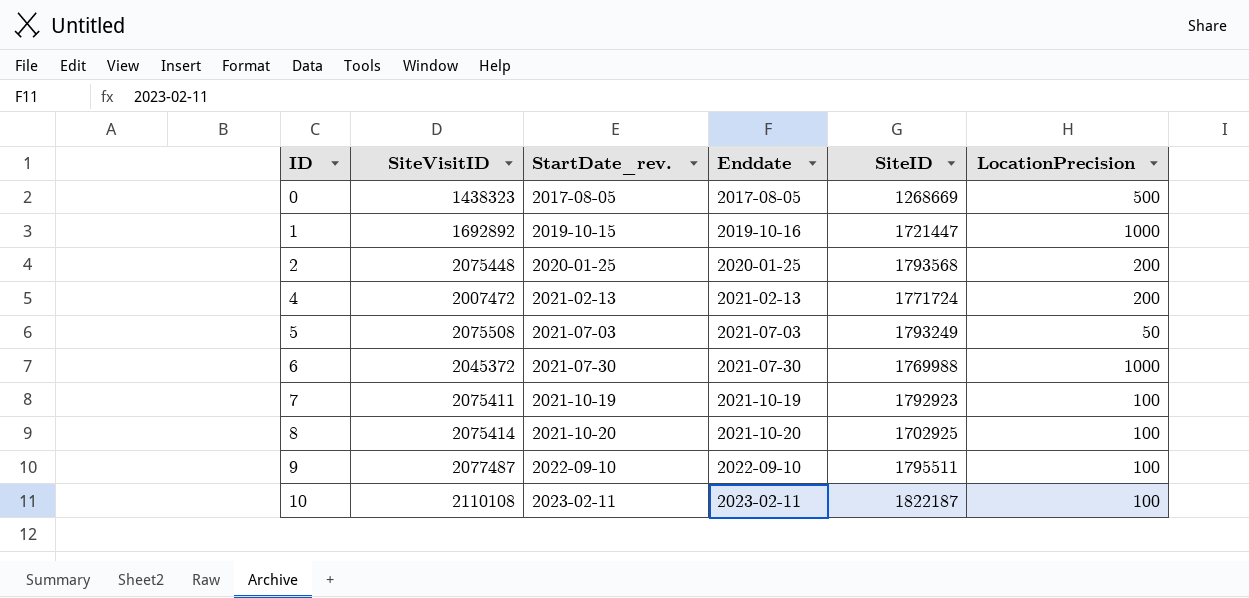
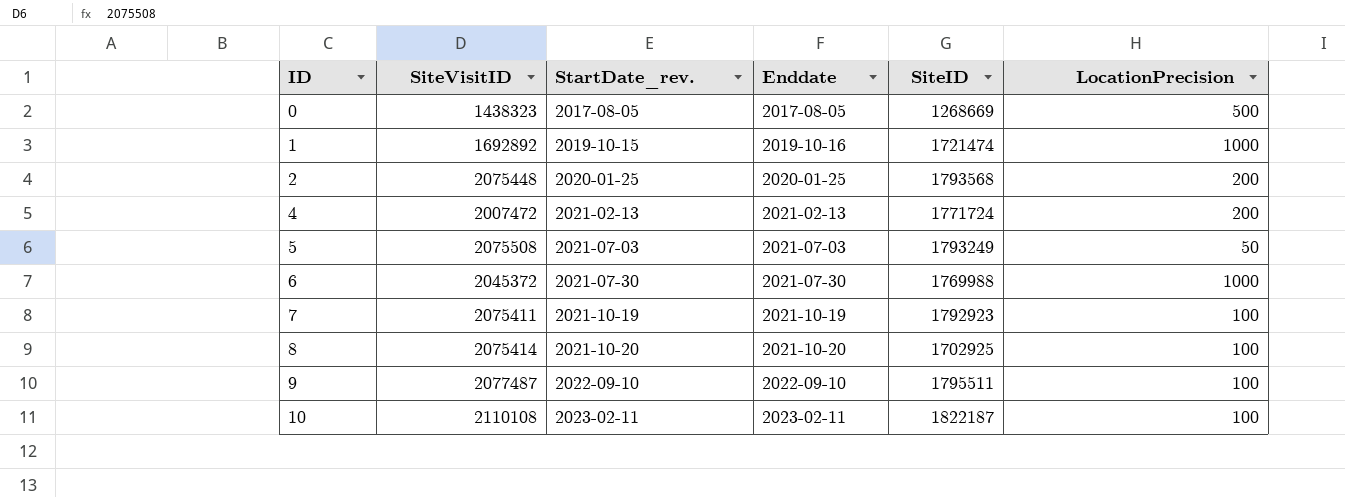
1 | SiteID: 1721447 -> 1721474

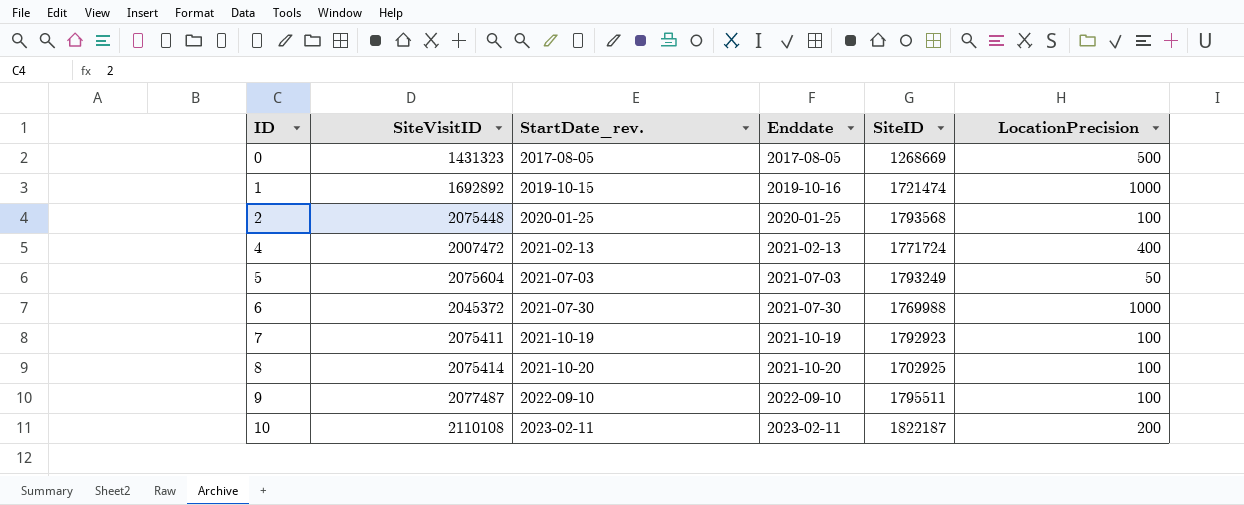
0 | SiteVisitID: 1438323 -> 1431323
2 | LocationPrecision: 200 -> 100
4 | LocationPrecision: 200 -> 400
5 | SiteVisitID: 2075508 -> 2075604
10 | LocationPrecision: 100 -> 200

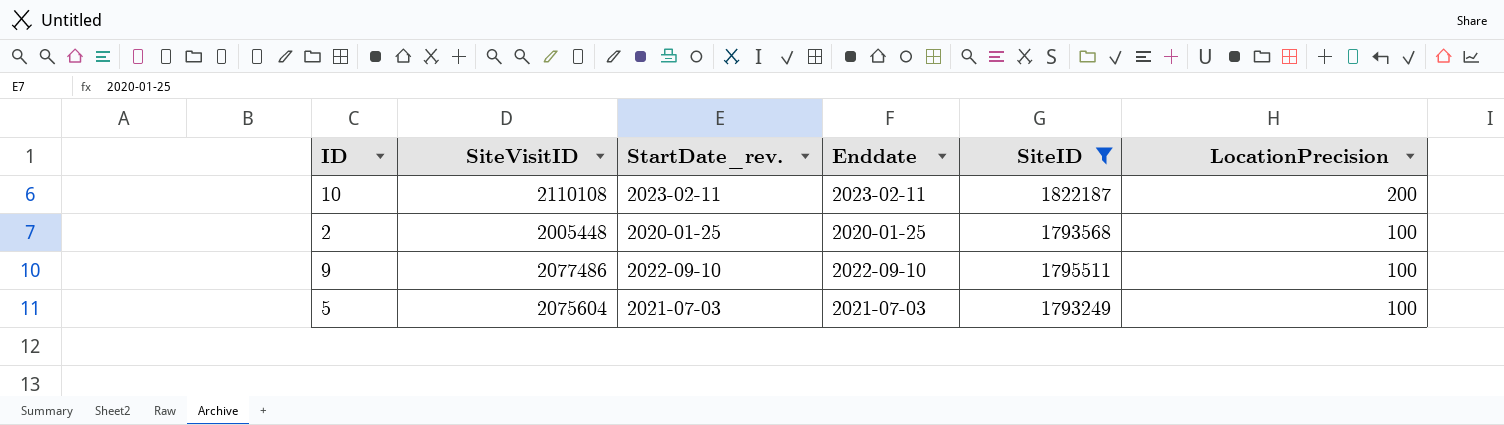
filter: none -> SiteID >= 1793249
row order: ID ascending -> LocationPrecision descending
2 | SiteVisitID: 2075448 -> 2005448
9 | SiteVisitID: 2077487 -> 2077486
5 | LocationPrecision: 50 -> 100

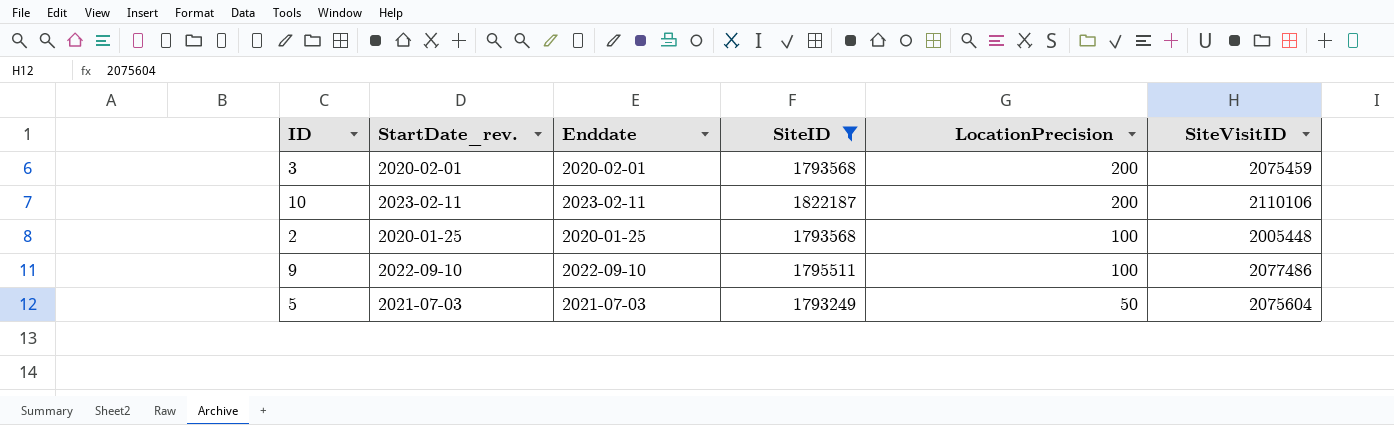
column SiteVisitID | position: 2 -> 6
row 3: none -> 2020-02-01 | 2020-02-01 | 1793568 | 200 | 2075459
10 | SiteVisitID: 2110108 -> 2110106
5 | LocationPrecision: 100 -> 50

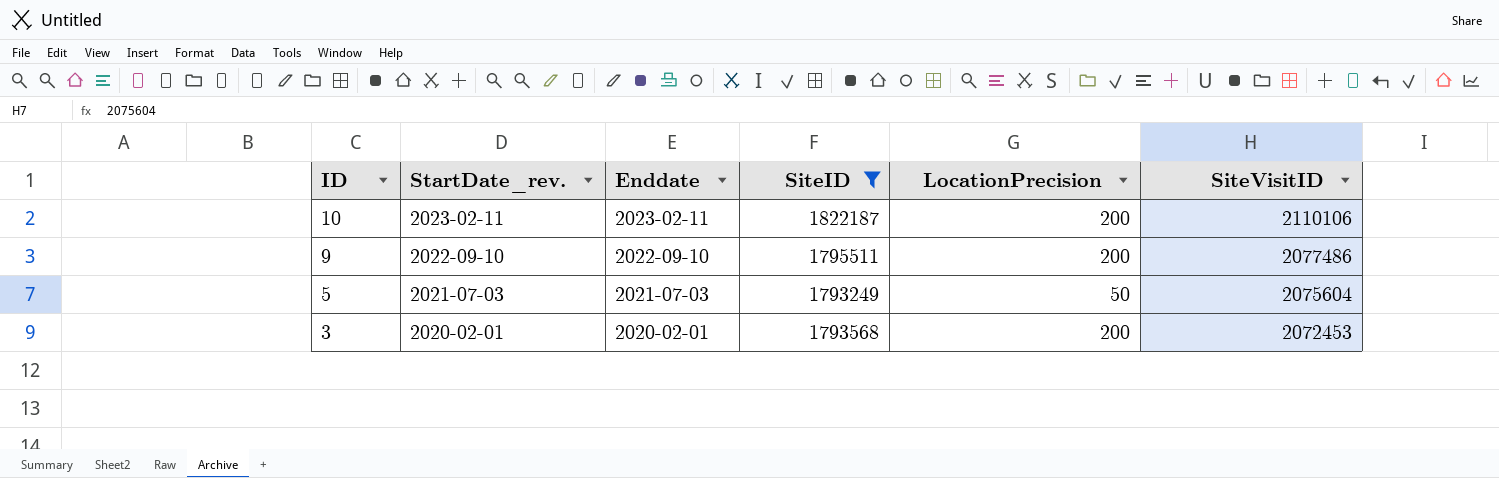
row order: LocationPrecision descending -> ID descending
row 2: 2020-01-25 | 2020-01-25 | 1793568 | 100 | 2005448 -> none
9 | LocationPrecision: 100 -> 200
3 | SiteVisitID: 2075459 -> 2072453

